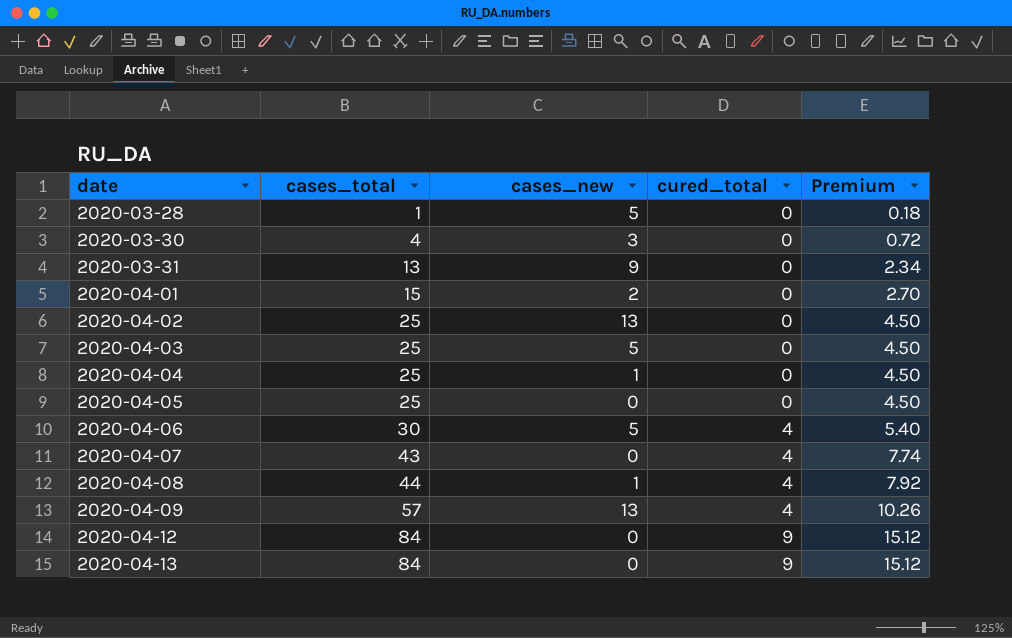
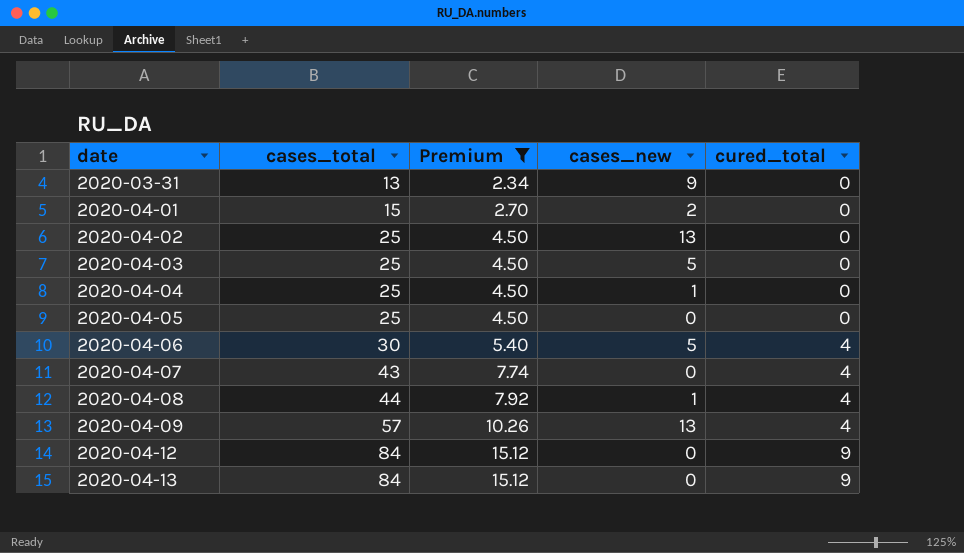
filter: none -> Premium >= 2.34
column Premium | position: 5 -> 3

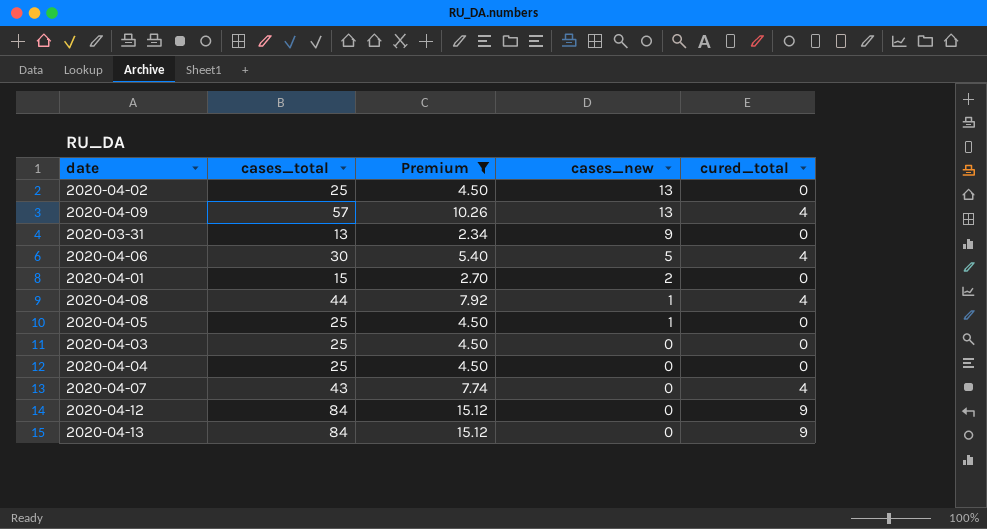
row order: date ascending -> cases_new descending
2020-04-05 | cases_new: 0 -> 1
2020-04-03 | cases_new: 5 -> 0
2020-04-04 | cases_new: 1 -> 0

